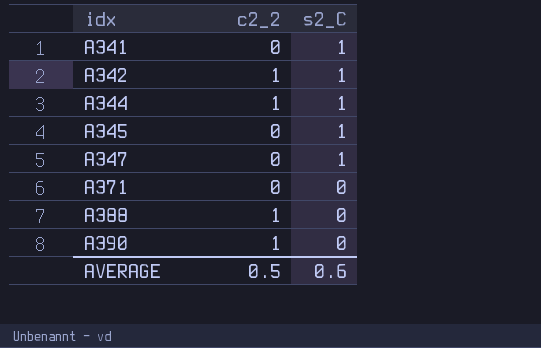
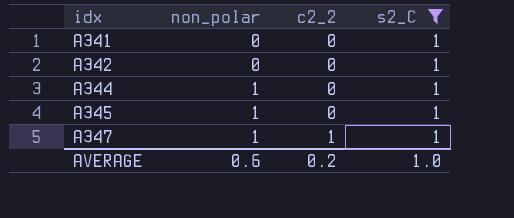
filter: none -> s2_C = 1
column non_polar | position: none -> 2
A342 | c2_2: 1 -> 0
A344 | c2_2: 1 -> 0
A347 | c2_2: 0 -> 1
AVERAGE | c2_2: 0.5 -> 0.2
AVERAGE | s2_C: 0.6 -> 1.0

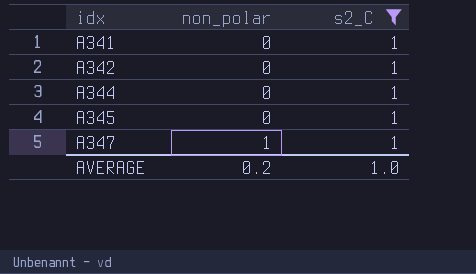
column c2_2 | position: 3 -> none
A344 | non_polar: 1 -> 0
A345 | non_polar: 1 -> 0
AVERAGE | non_polar: 0.6 -> 0.2

